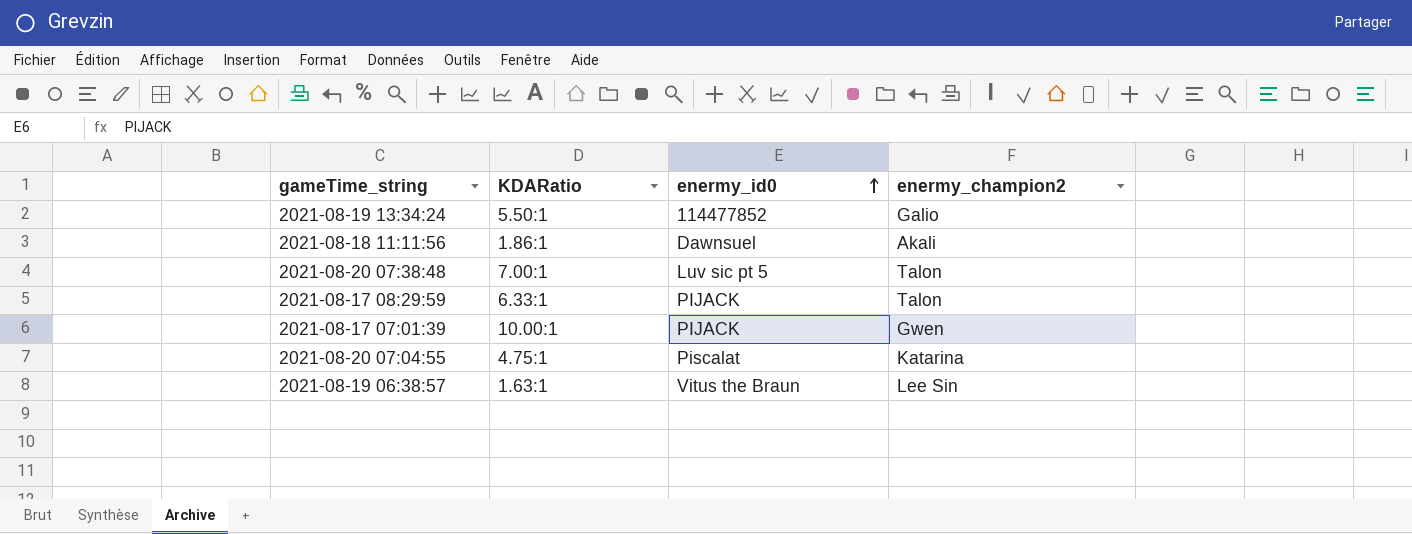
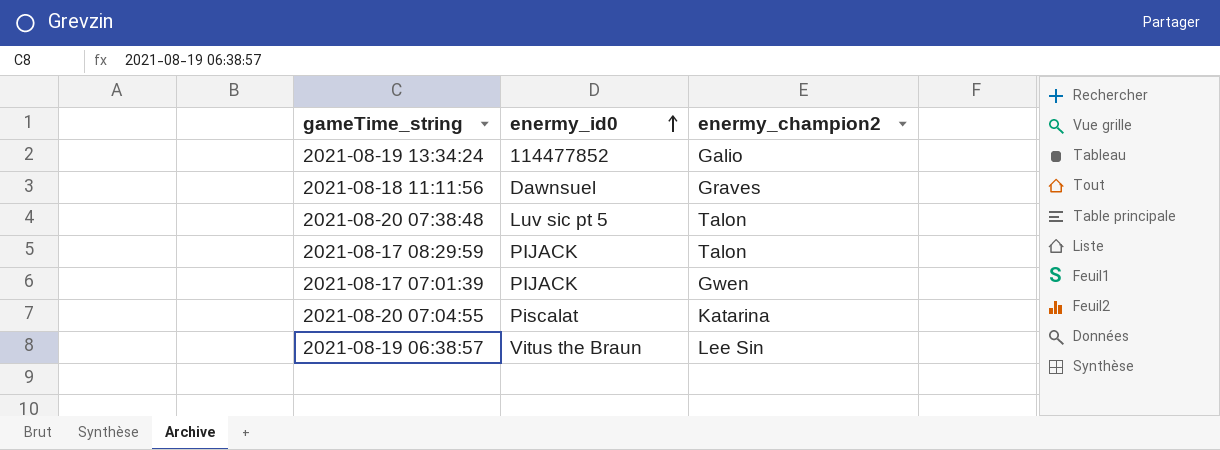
column KDARatio | position: 2 -> none
2021-08-18 11:11:56 | enermy_champion2: Akali -> Graves

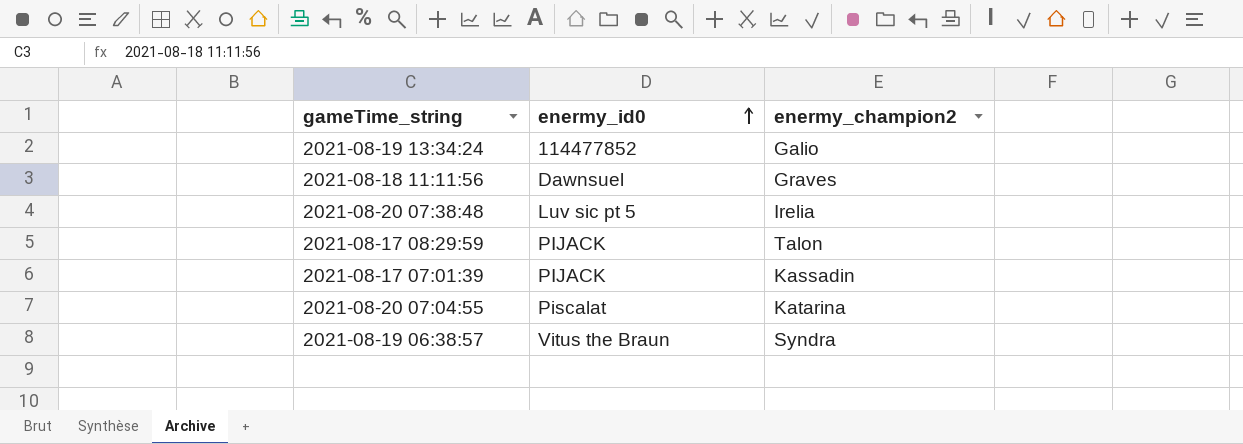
2021-08-20 07:38:48 | enermy_champion2: Talon -> Irelia
2021-08-17 07:01:39 | enermy_champion2: Gwen -> Kassadin
2021-08-19 06:38:57 | enermy_champion2: Lee Sin -> Syndra

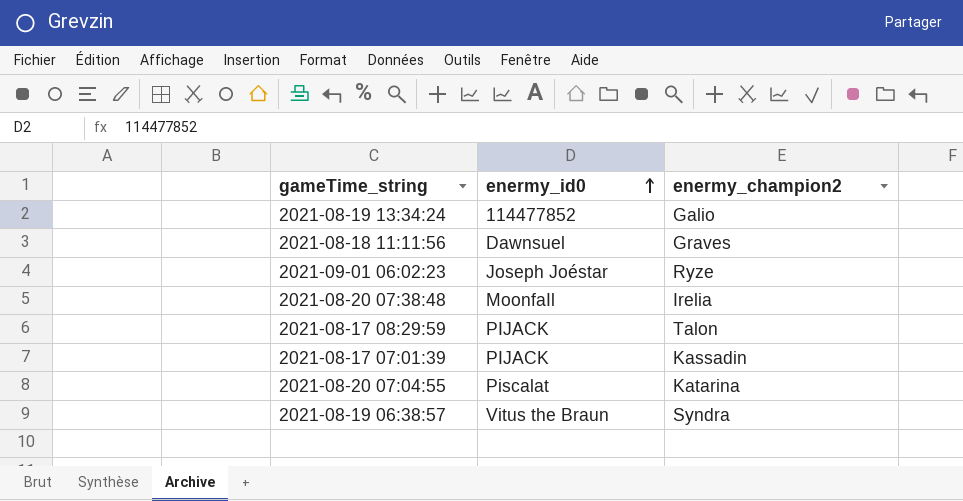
row 2021-09-01 06:02:23: none -> Joseph Joéstar | Ryze
2021-08-20 07:38:48 | enermy_id0: Luv sic pt 5 -> MoonfaIl

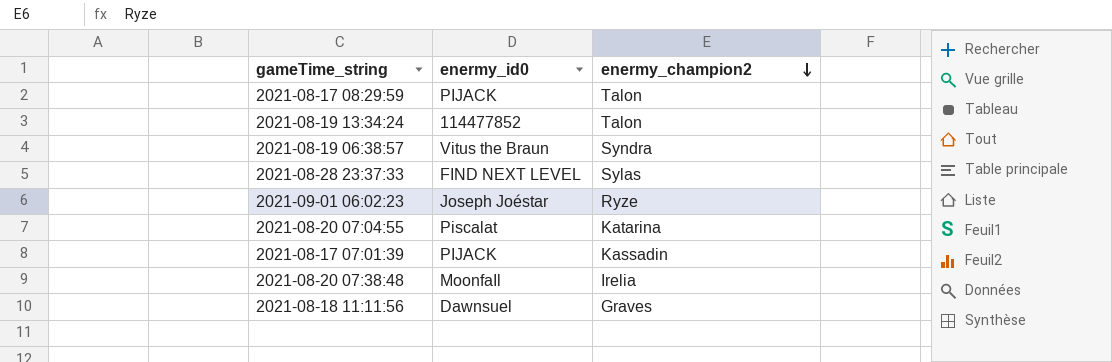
row order: enermy_id0 ascending -> enermy_champion2 descending
2021-08-19 13:34:24 | enermy_champion2: Galio -> Talon
row 2021-08-28 23:37:33: none -> FIND NEXT LEVEL | Sylas

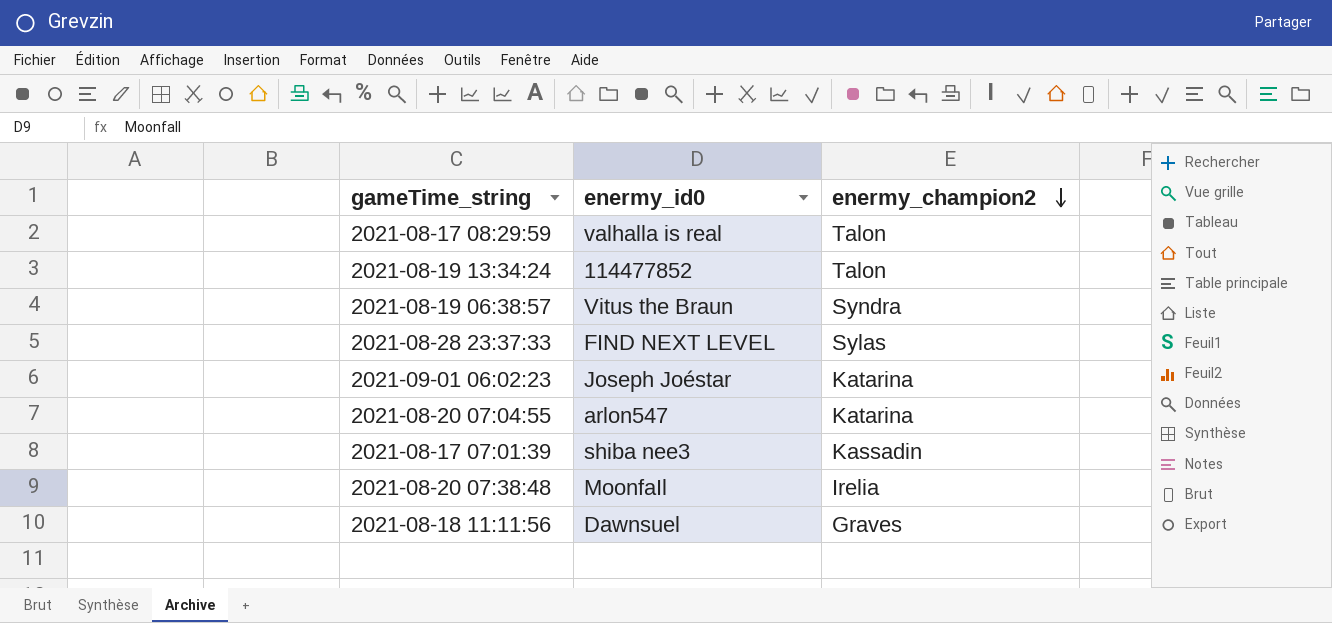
2021-08-17 08:29:59 | enermy_id0: PIJACK -> valhalla is real
2021-09-01 06:02:23 | enermy_champion2: Ryze -> Katarina
2021-08-20 07:04:55 | enermy_id0: Piscalat -> arlon547
2021-08-17 07:01:39 | enermy_id0: PIJACK -> shiba nee3

